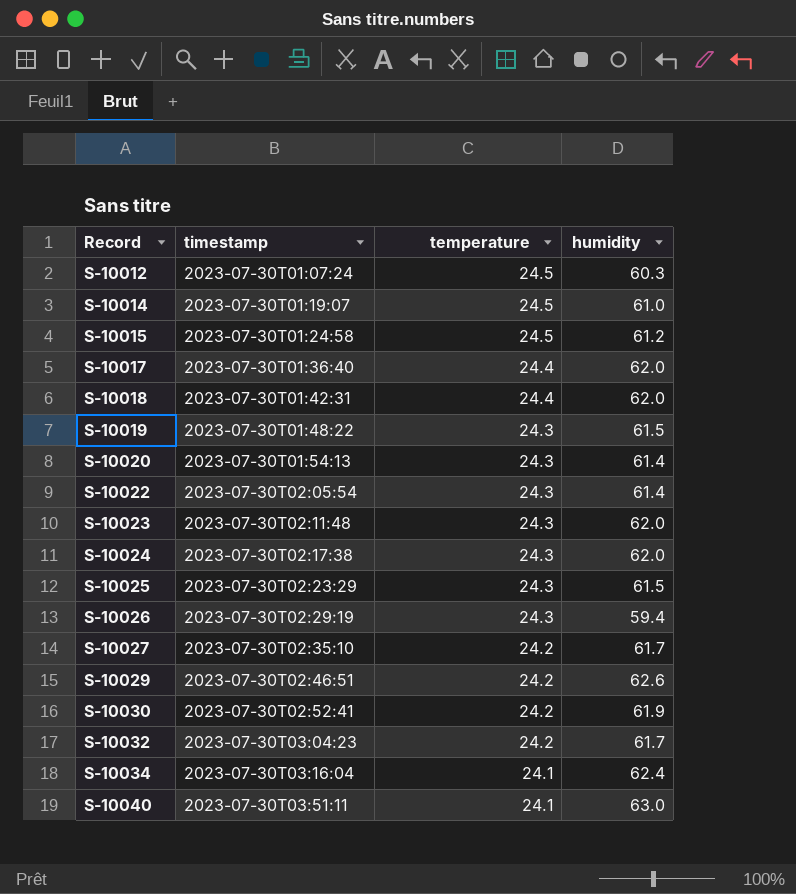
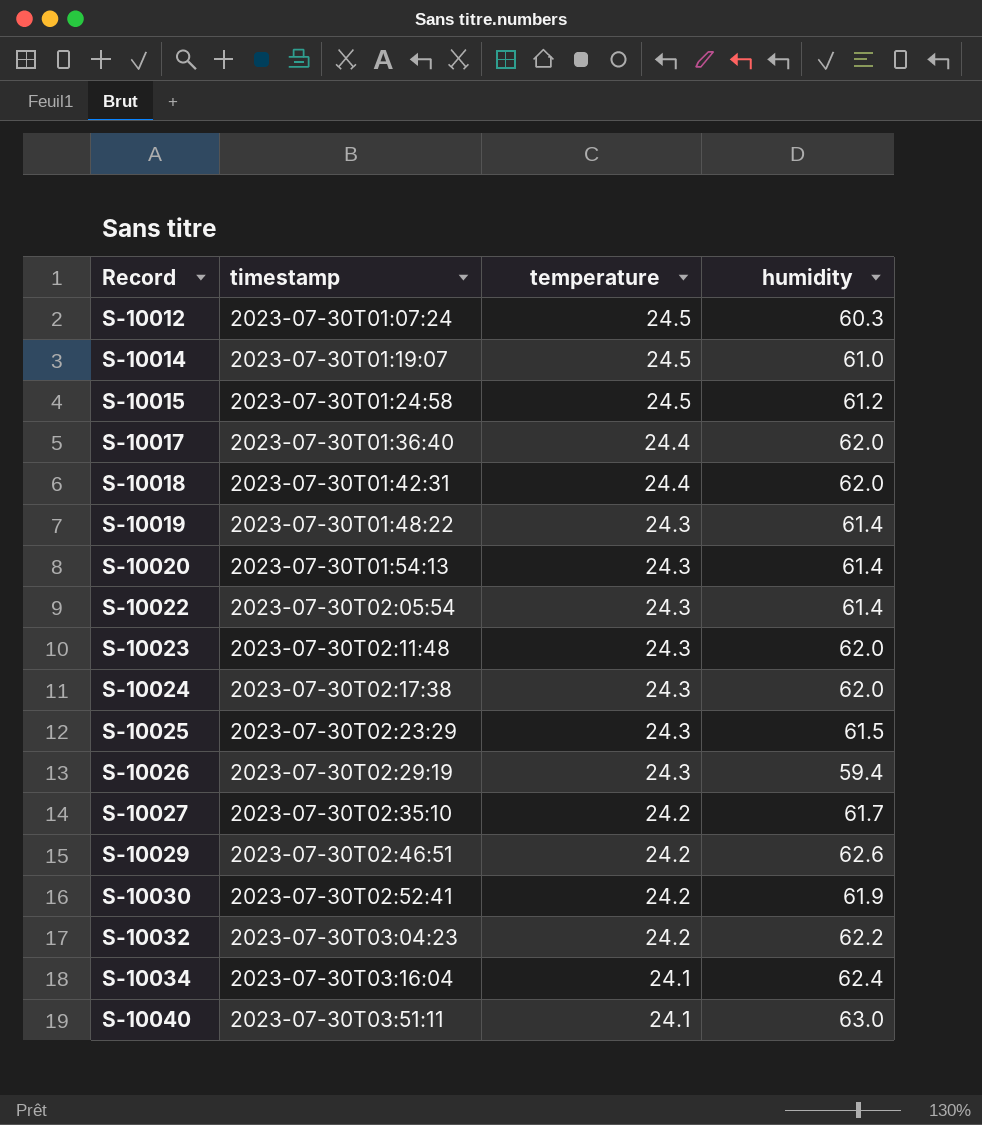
S-10019 | humidity: 61.5 -> 61.4
S-10032 | humidity: 61.7 -> 62.2

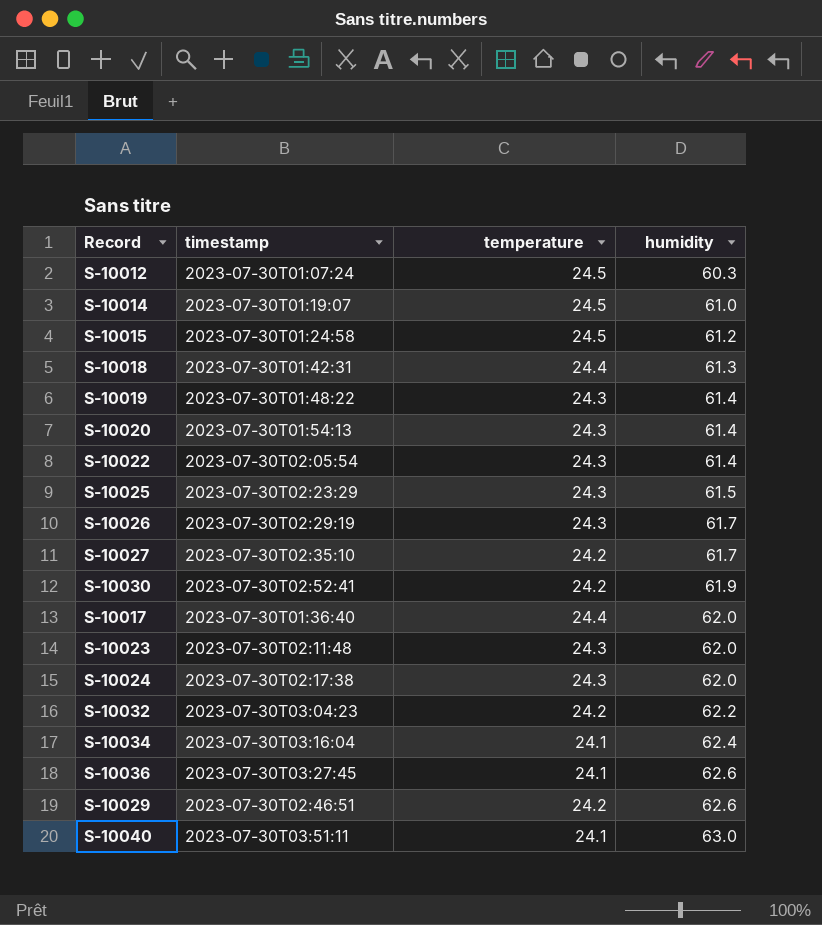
row order: Record ascending -> humidity ascending
S-10018 | humidity: 62.0 -> 61.3
S-10026 | humidity: 59.4 -> 61.7
row S-10036: none -> 2023-07-30T03:27:45 | 24.1 | 62.6

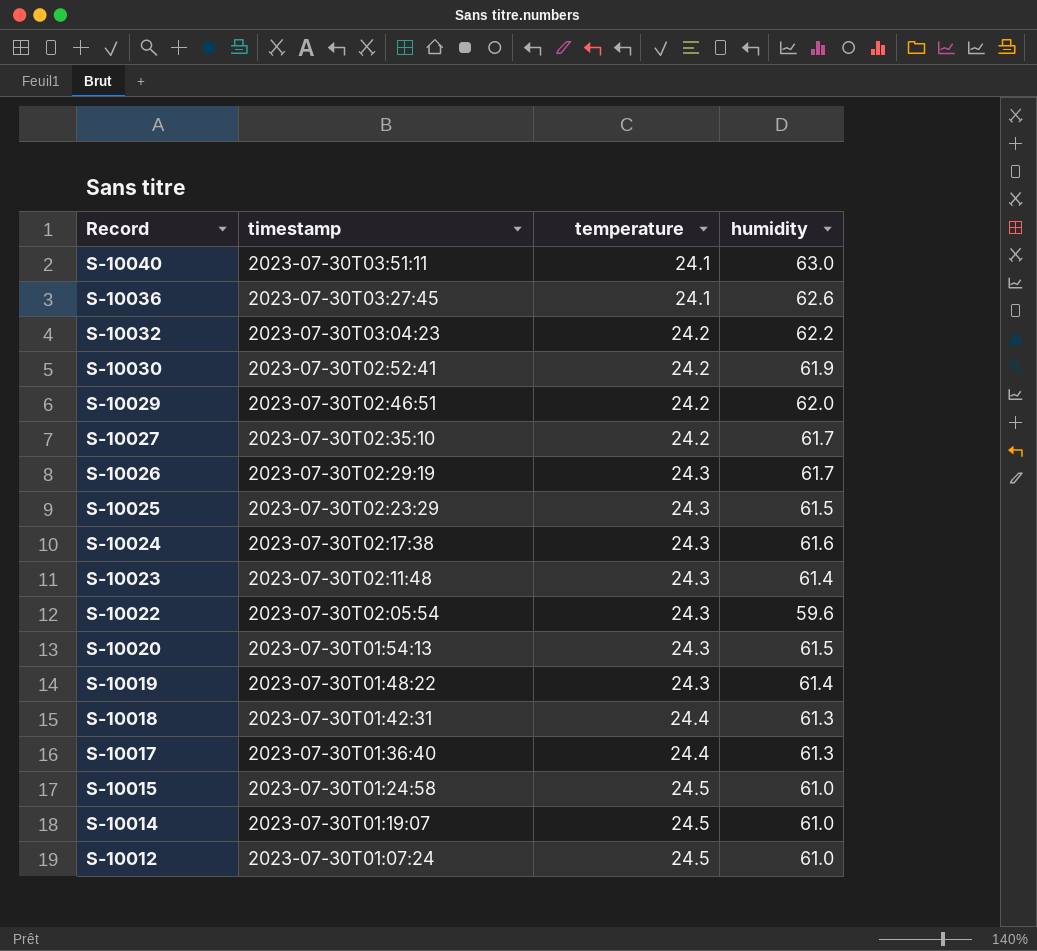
row order: humidity ascending -> Record descending
row S-10034: 2023-07-30T03:16:04 | 24.1 | 62.4 -> none
S-10029 | humidity: 62.6 -> 62.0
S-10024 | humidity: 62.0 -> 61.6
S-10023 | humidity: 62.0 -> 61.4
S-10022 | humidity: 61.4 -> 59.6
S-10020 | humidity: 61.4 -> 61.5
S-10017 | humidity: 62.0 -> 61.3
S-10015 | humidity: 61.2 -> 61.0
S-10012 | humidity: 60.3 -> 61.0

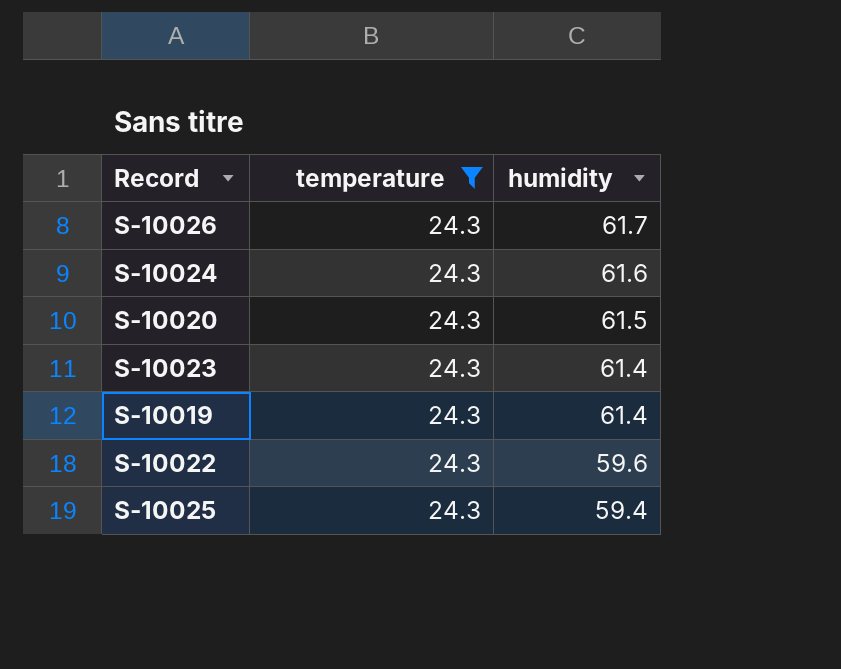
filter: none -> temperature = 24.3
row order: Record descending -> humidity descending
column timestamp | position: 2 -> none
S-10025 | humidity: 61.5 -> 59.4

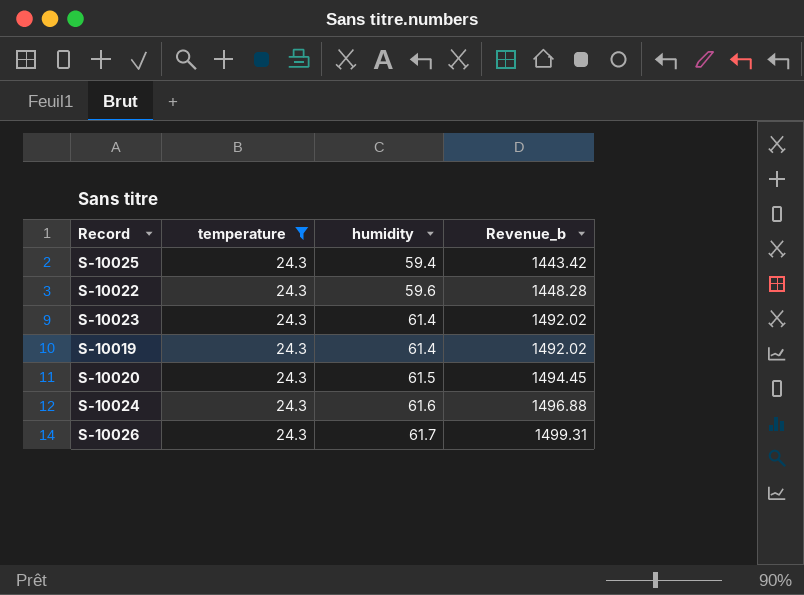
row order: humidity descending -> humidity ascending
column Revenue_b | formula: none -> [temperature] * [humidity]

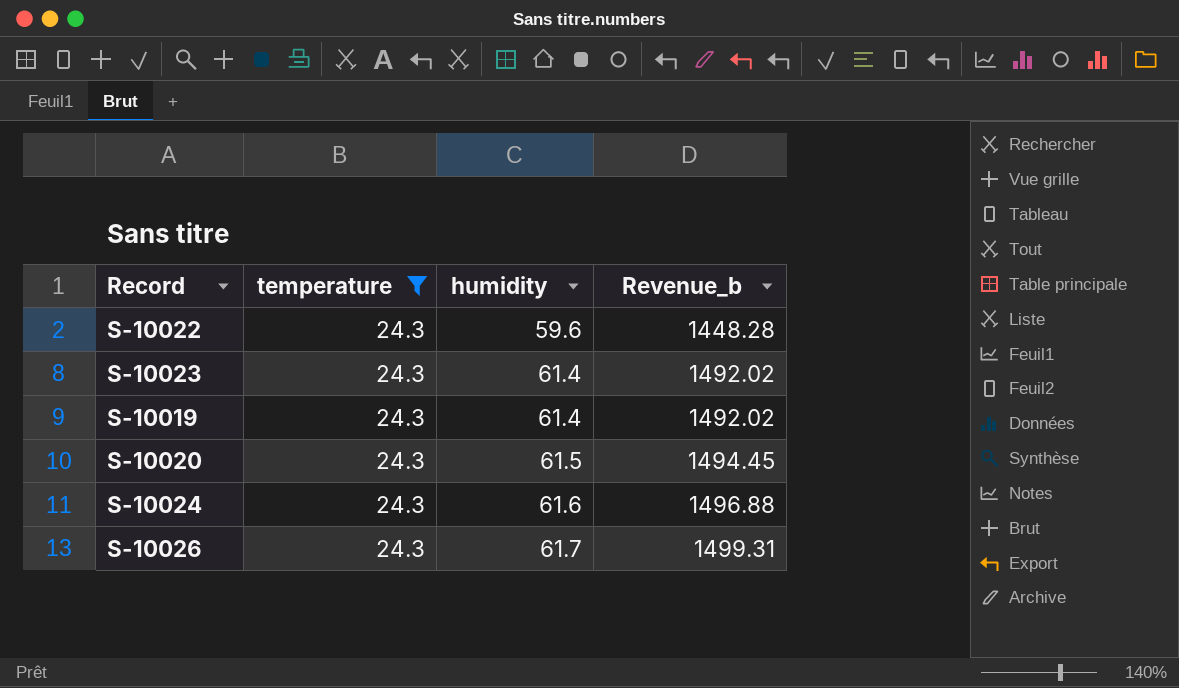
row S-10025: 24.3 | 59.4 | 1443.42 -> none

